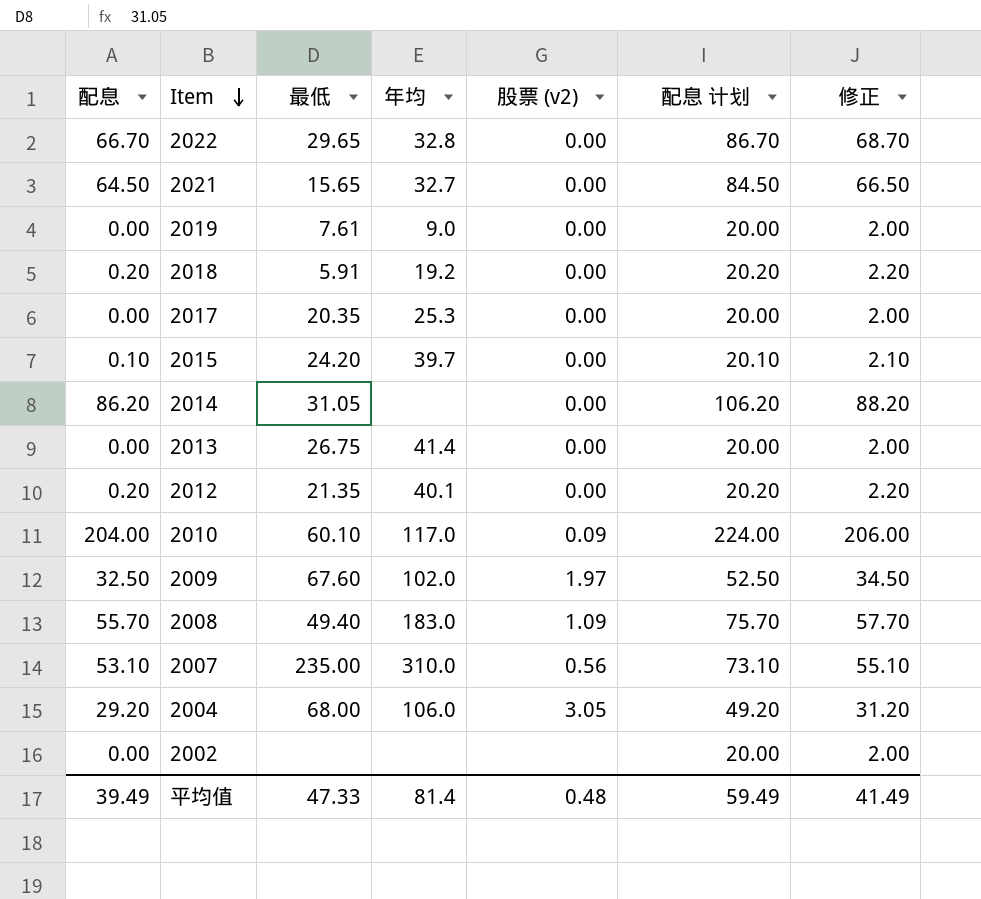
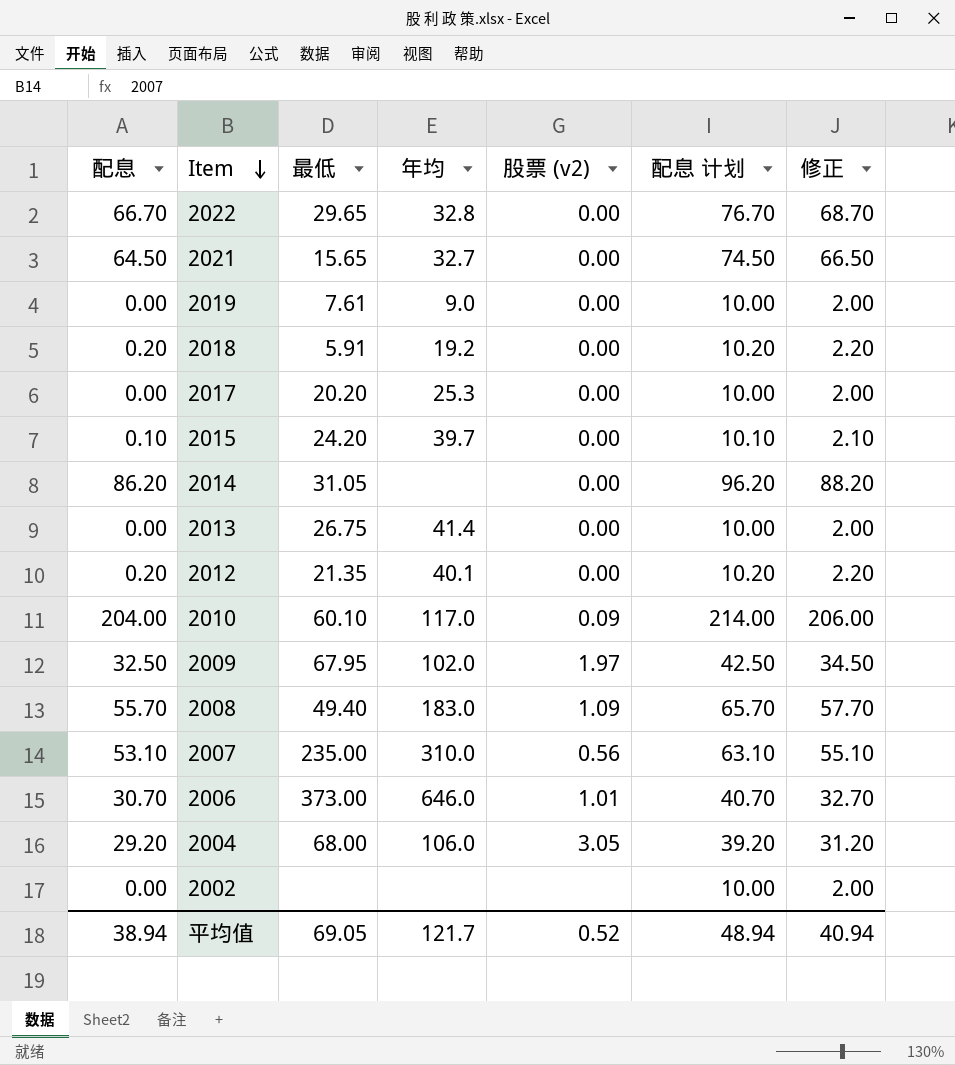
column 配息 计划 | formula: [配息] + 20 -> [配息] + 10
2017 | 最低: 20.35 -> 20.20
2009 | 最低: 67.60 -> 67.95
row 2006: none -> 30.70 | 373.00 | 646.0 | 1.01 | 40.70 | 32.70
平均值 | 配息: 39.49 -> 38.94
平均值 | 最低: 47.33 -> 69.05
平均值 | 年均: 81.4 -> 121.7
平均值 | 股票 (v2): 0.48 -> 0.52
平均值 | 配息 计划: 59.49 -> 48.94
平均值 | 修正: 41.49 -> 40.94

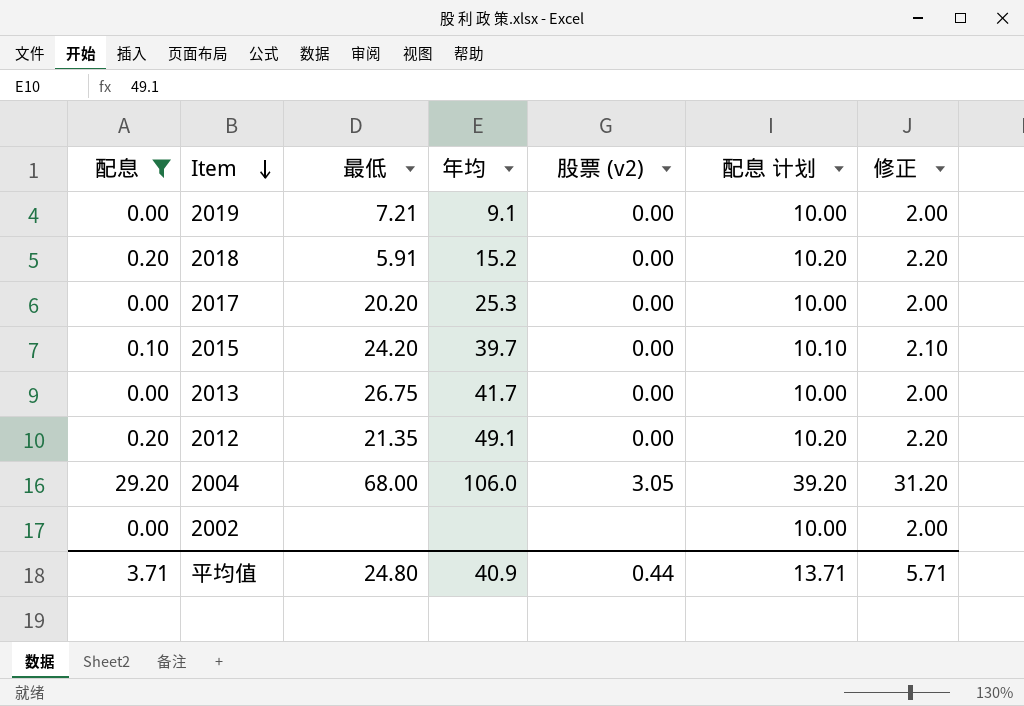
filter: none -> 配息 <= 29.20
2019 | 最低: 7.61 -> 7.21
2019 | 年均: 9.0 -> 9.1
2018 | 年均: 19.2 -> 15.2
2013 | 年均: 41.4 -> 41.7
2012 | 年均: 40.1 -> 49.1
平均值 | 配息: 38.94 -> 3.71
平均值 | 最低: 69.05 -> 24.80
平均值 | 年均: 121.7 -> 40.9
平均值 | 股票 (v2): 0.52 -> 0.44
平均值 | 配息 计划: 48.94 -> 13.71
平均值 | 修正: 40.94 -> 5.71

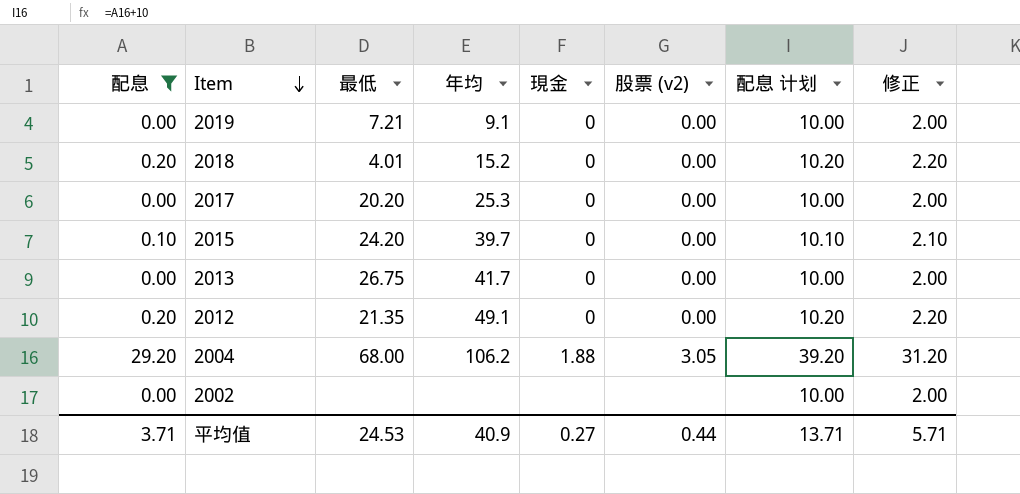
column 現金 | position: none -> 5
2018 | 最低: 5.91 -> 4.01
2004 | 年均: 106.0 -> 106.2
平均值 | 最低: 24.80 -> 24.53

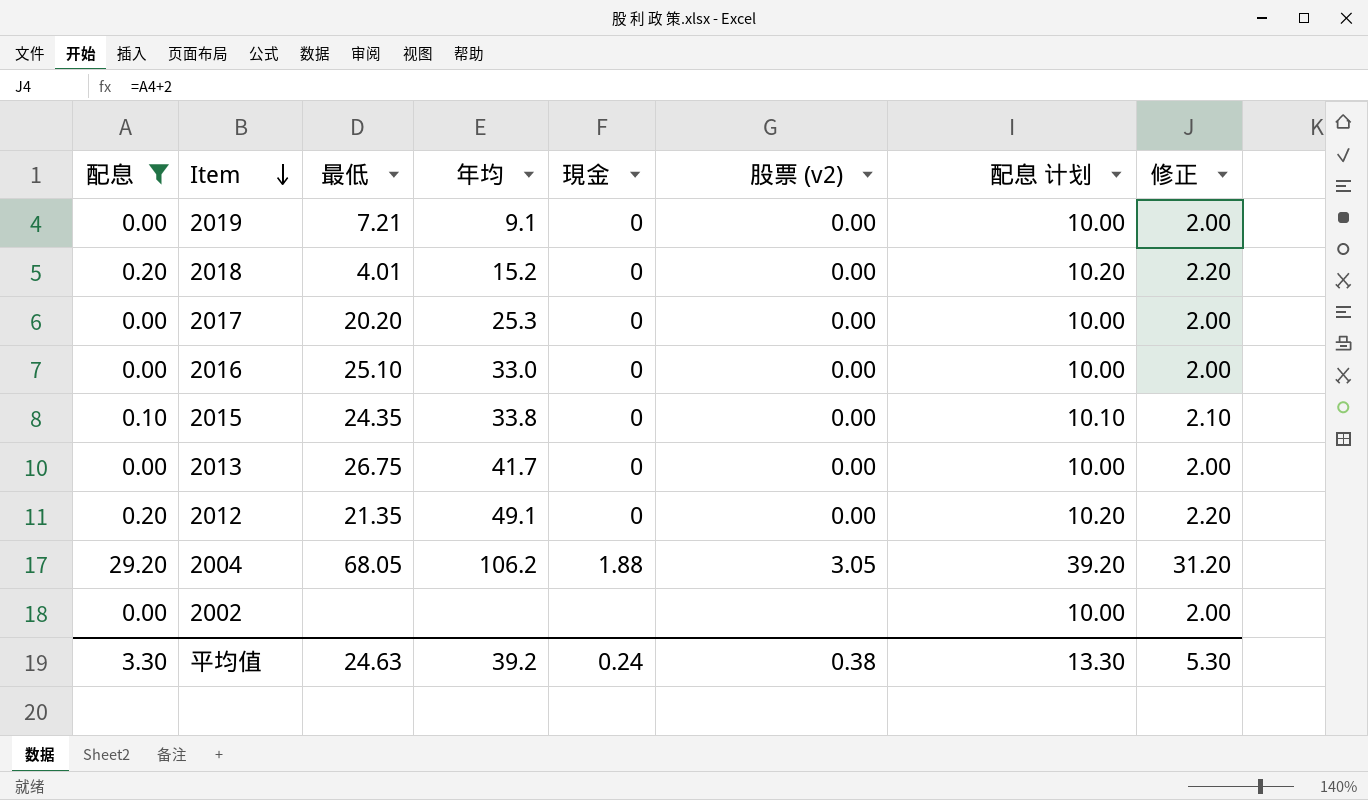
row 2016: none -> 0.00 | 25.10 | 33.0 | 0 | 0.00 | 10.00 | 2.00
2015 | 最低: 24.20 -> 24.35
2015 | 年均: 39.7 -> 33.8
2004 | 最低: 68.00 -> 68.05
平均值 | 配息: 3.71 -> 3.30
平均值 | 最低: 24.53 -> 24.63
平均值 | 年均: 40.9 -> 39.2
平均值 | 現金: 0.27 -> 0.24
平均值 | 股票 (v2): 0.44 -> 0.38
平均值 | 配息 计划: 13.71 -> 13.30
平均值 | 修正: 5.71 -> 5.30

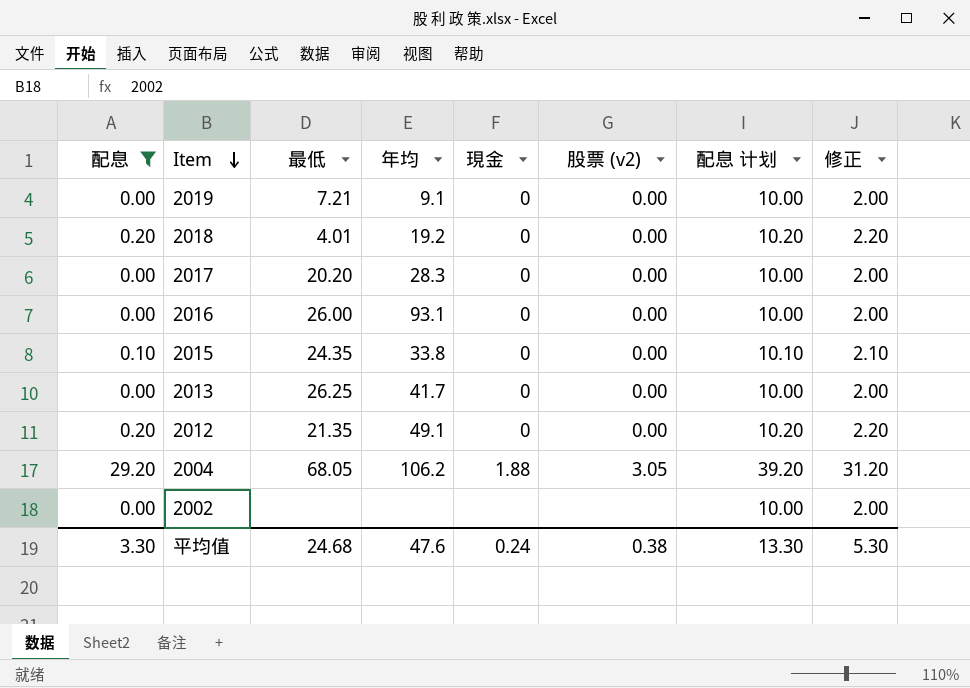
2018 | 年均: 15.2 -> 19.2
2017 | 年均: 25.3 -> 28.3
2016 | 最低: 25.10 -> 26.00
2016 | 年均: 33.0 -> 93.1
2013 | 最低: 26.75 -> 26.25
平均值 | 最低: 24.63 -> 24.68
平均值 | 年均: 39.2 -> 47.6

